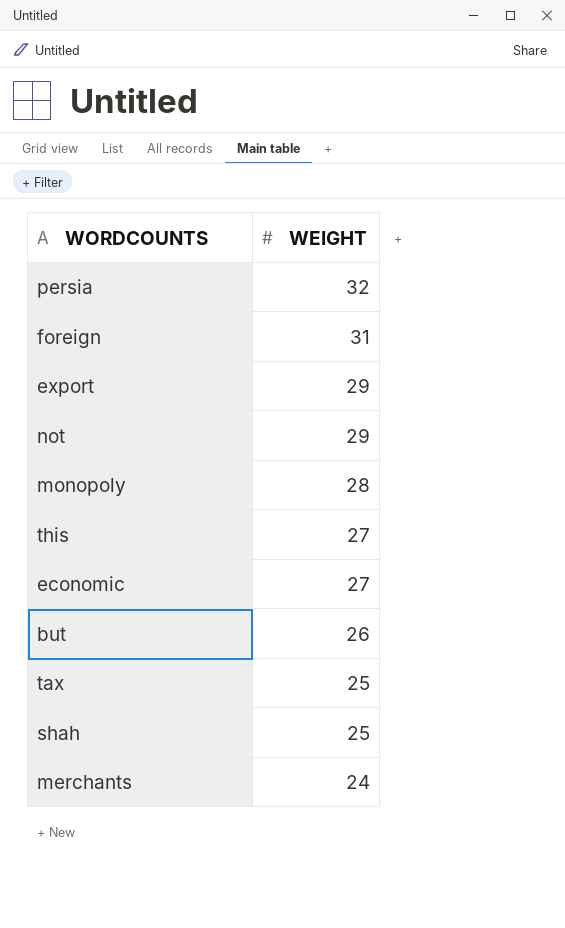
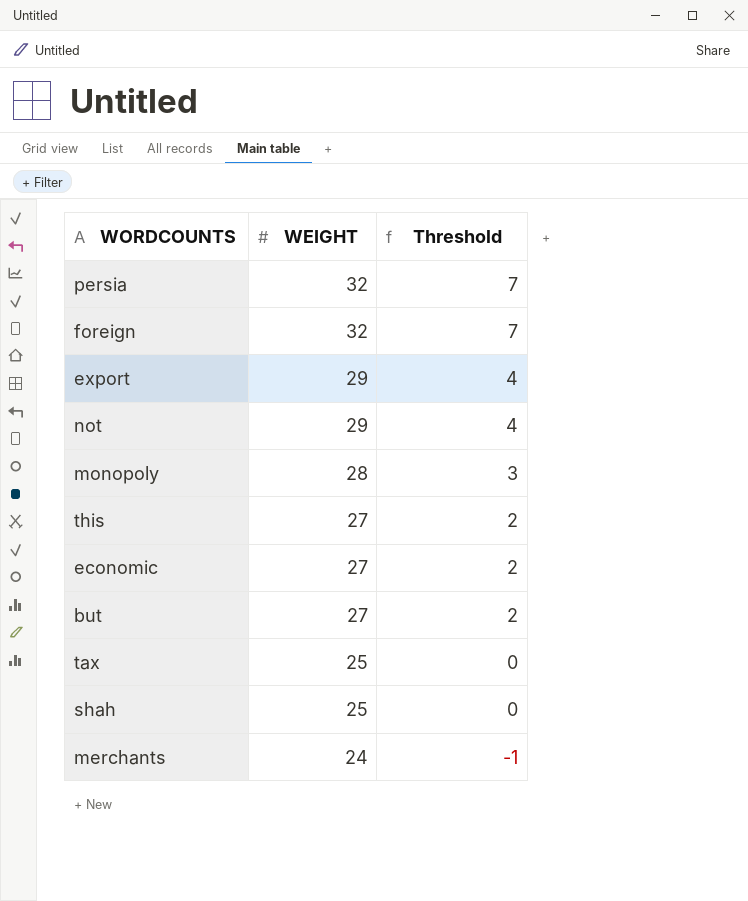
column Threshold | formula: none -> [WEIGHT] - 25
foreign | WEIGHT: 31 -> 32
but | WEIGHT: 26 -> 27

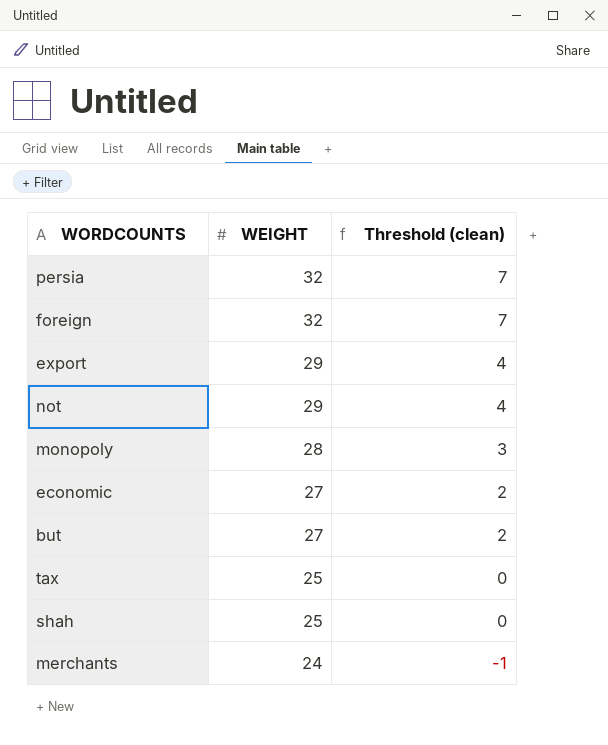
column name: Threshold -> Threshold (clean)
row this: 27 | 2 -> none

